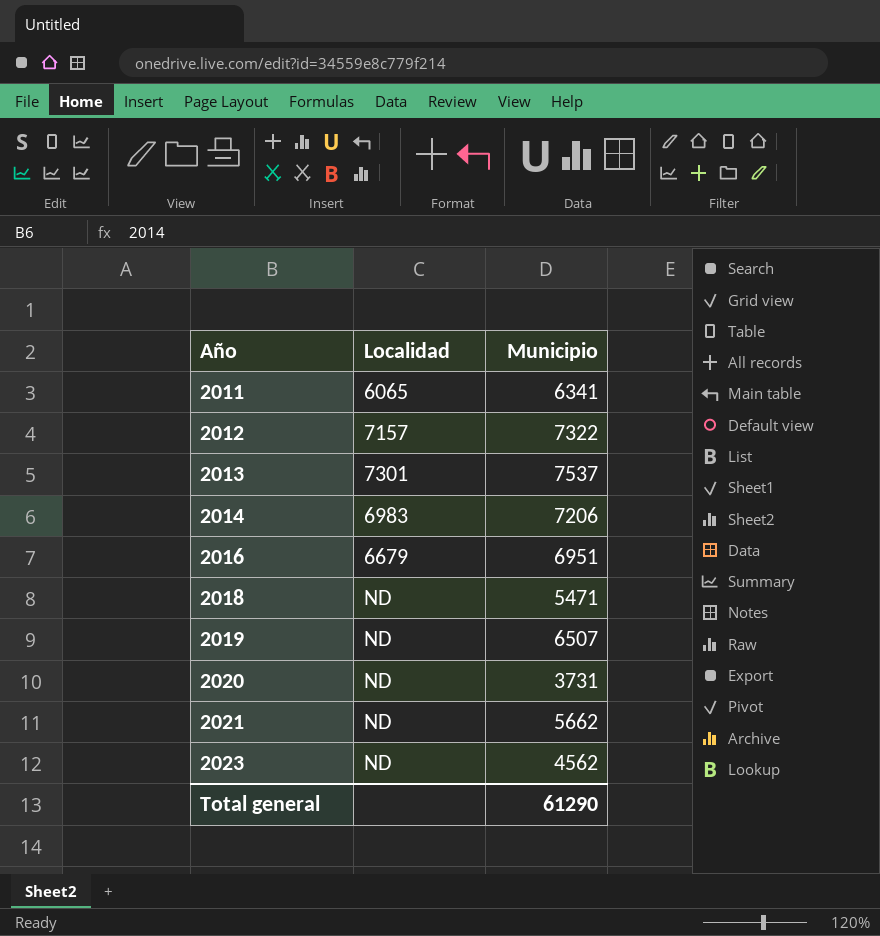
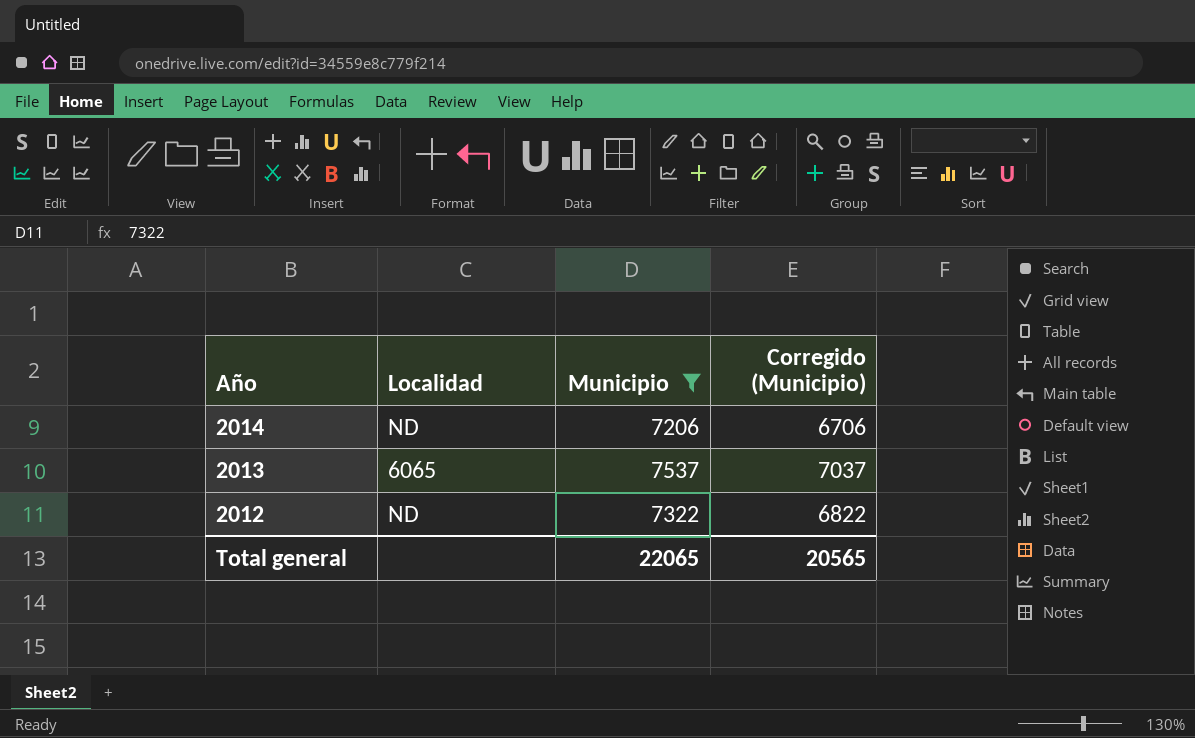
filter: none -> Municipio >= 7206
row order: Año ascending -> Año descending
column Corregido (Municipio) | formula: none -> [Municipio] - 500
2014 | Localidad: 6983 -> ND
2013 | Localidad: 7301 -> 6065
2012 | Localidad: 7157 -> ND
Total general | Municipio: 61290 -> 22065

